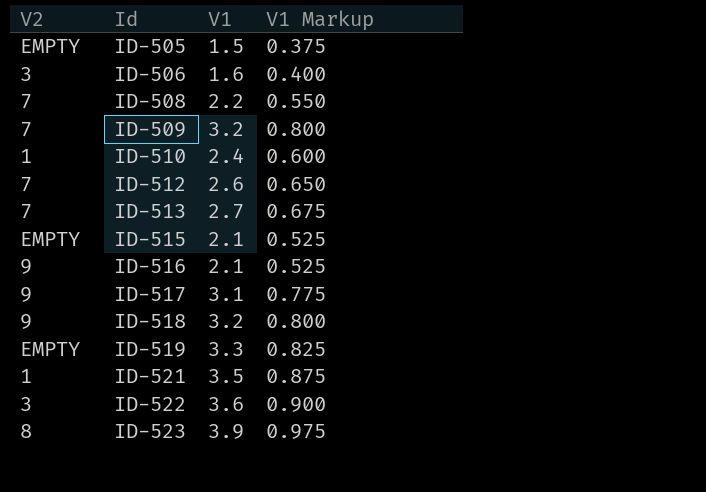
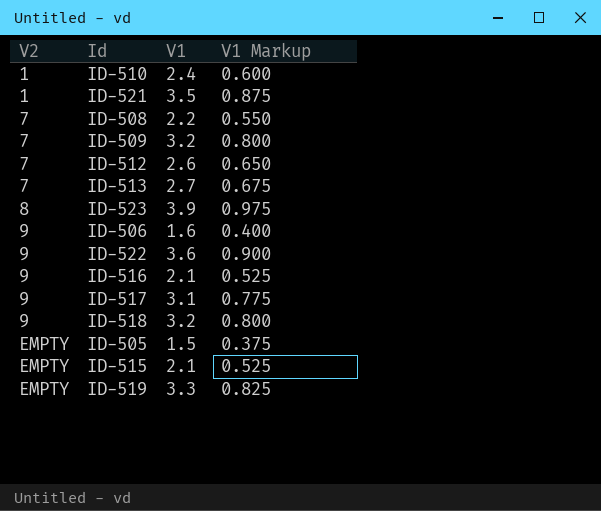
row order: Id ascending -> V2 ascending
ID-506 | V2: 3 -> 9
ID-522 | V2: 3 -> 9

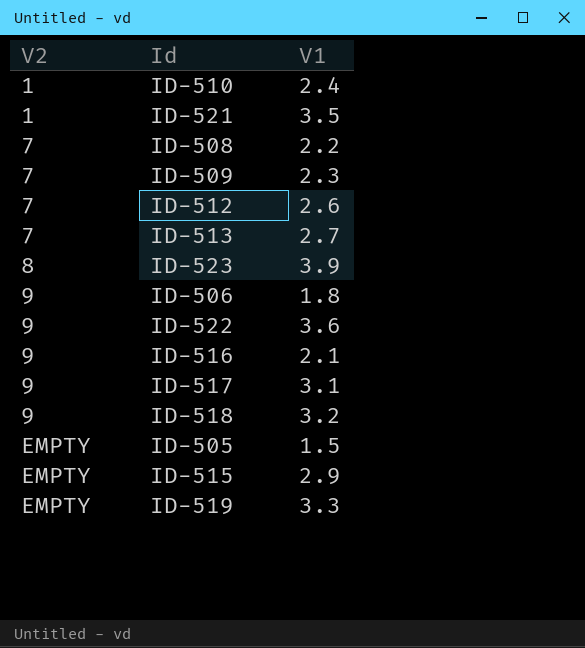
column V1 Markup | formula: [V1] * 0.25 -> none
ID-509 | V1: 3.2 -> 2.3
ID-506 | V1: 1.6 -> 1.8
ID-515 | V1: 2.1 -> 2.9

